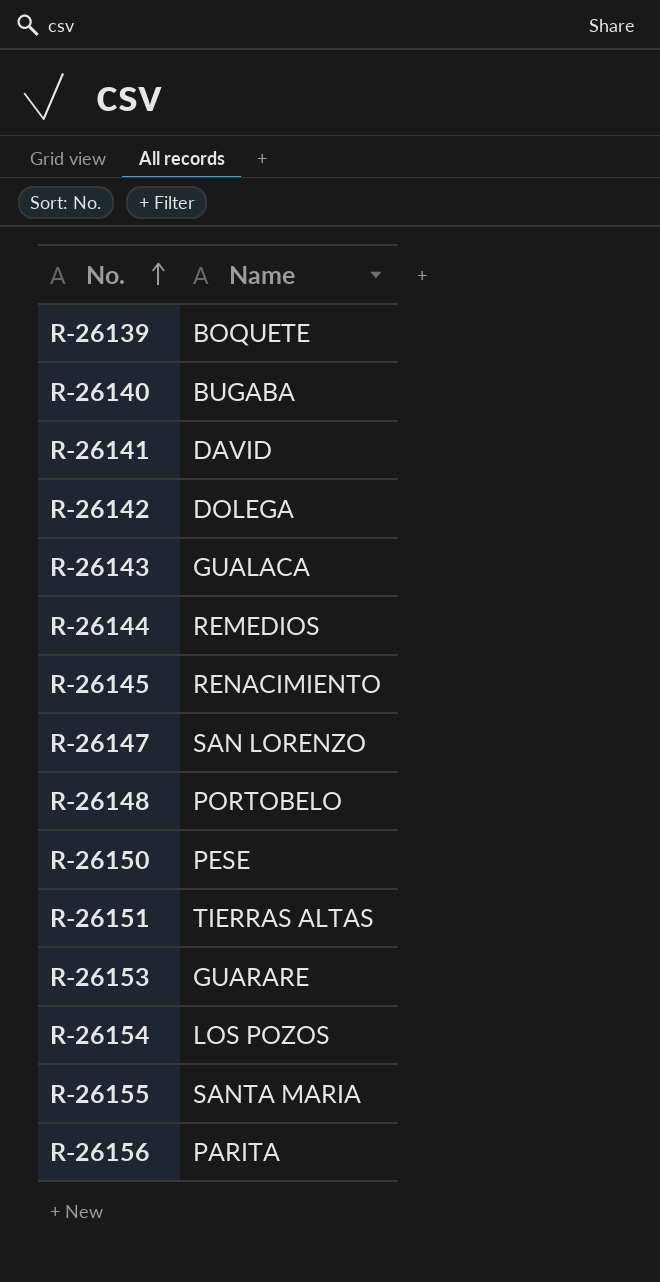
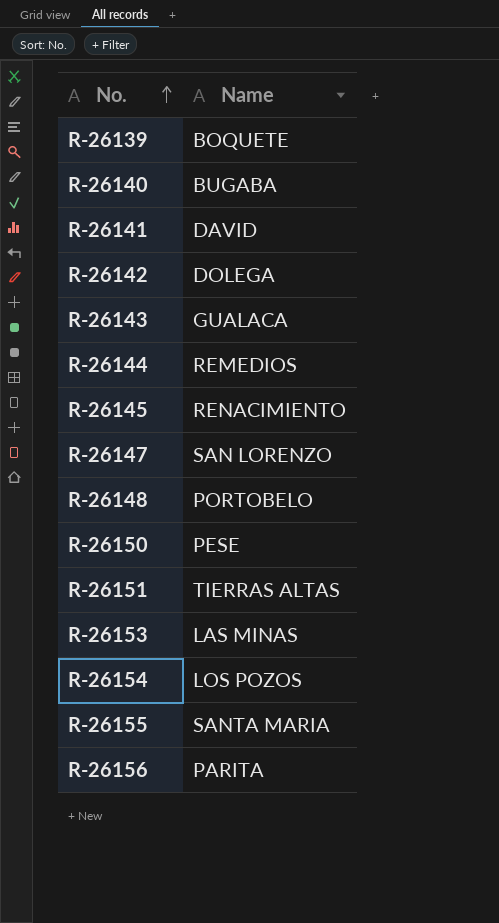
R-26153 | Name: GUARARE -> LAS MINAS

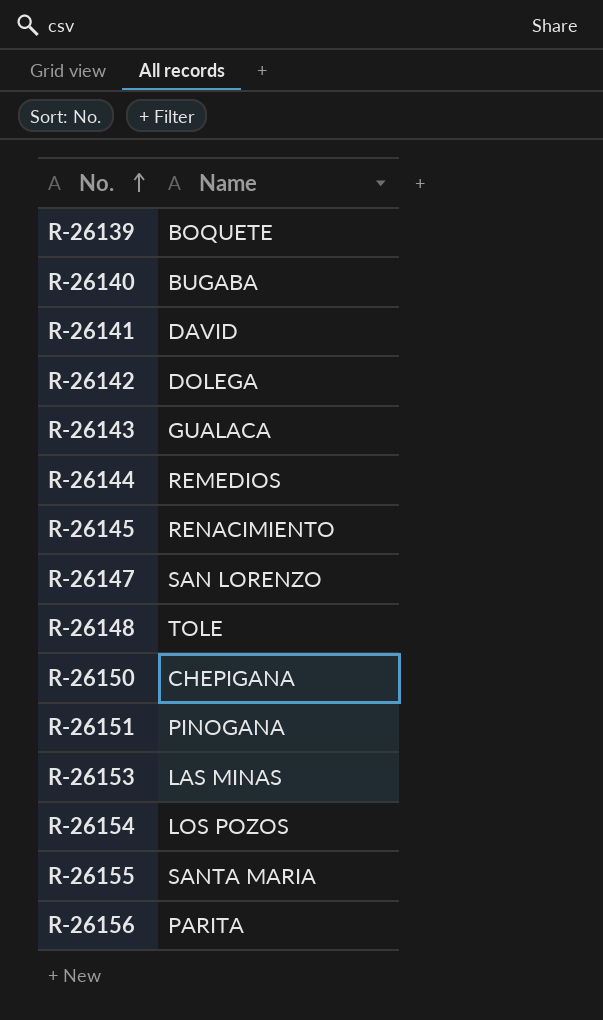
R-26148 | Name: PORTOBELO -> TOLE
R-26150 | Name: PESE -> CHEPIGANA
R-26151 | Name: TIERRAS ALTAS -> PINOGANA

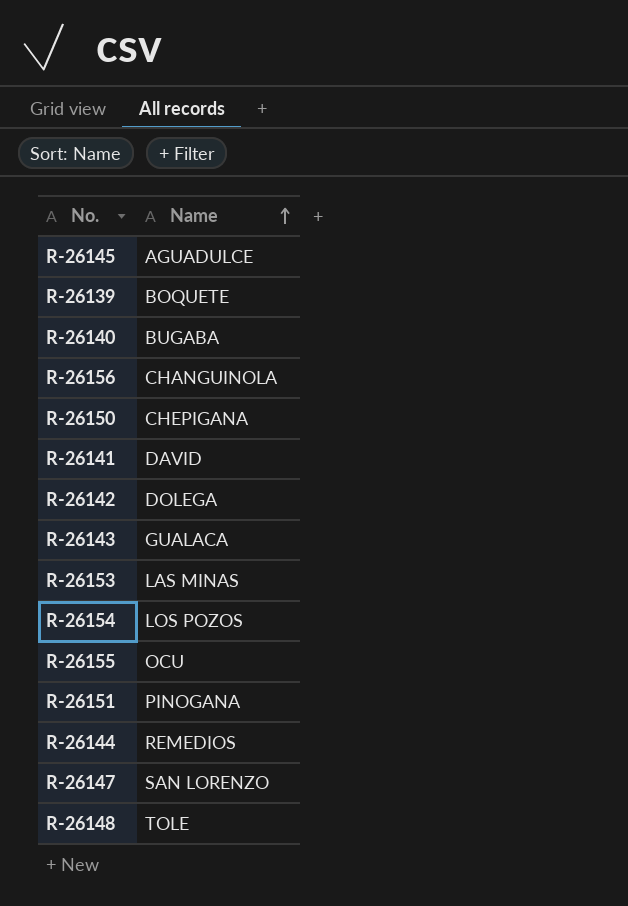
row order: No. ascending -> Name ascending
R-26145 | Name: RENACIMIENTO -> AGUADULCE
R-26156 | Name: PARITA -> CHANGUINOLA
R-26155 | Name: SANTA MARIA -> OCU

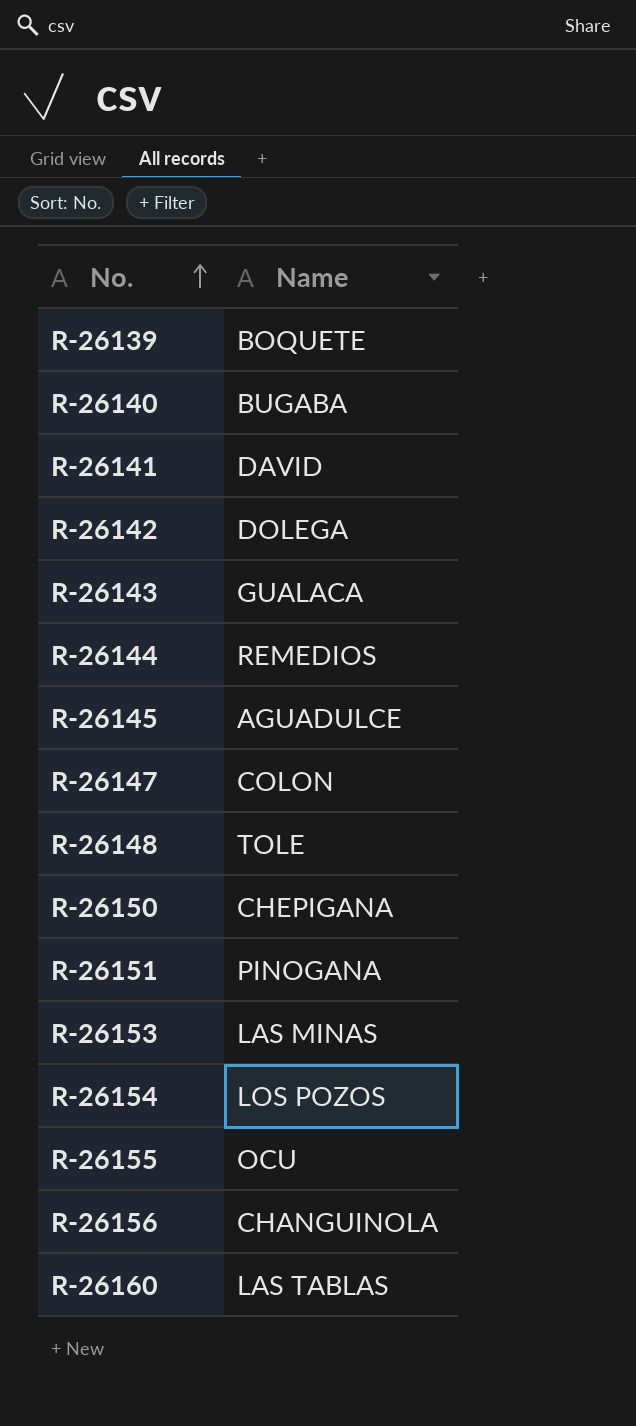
row order: Name ascending -> No. ascending
R-26147 | Name: SAN LORENZO -> COLON
row R-26160: none -> LAS TABLAS

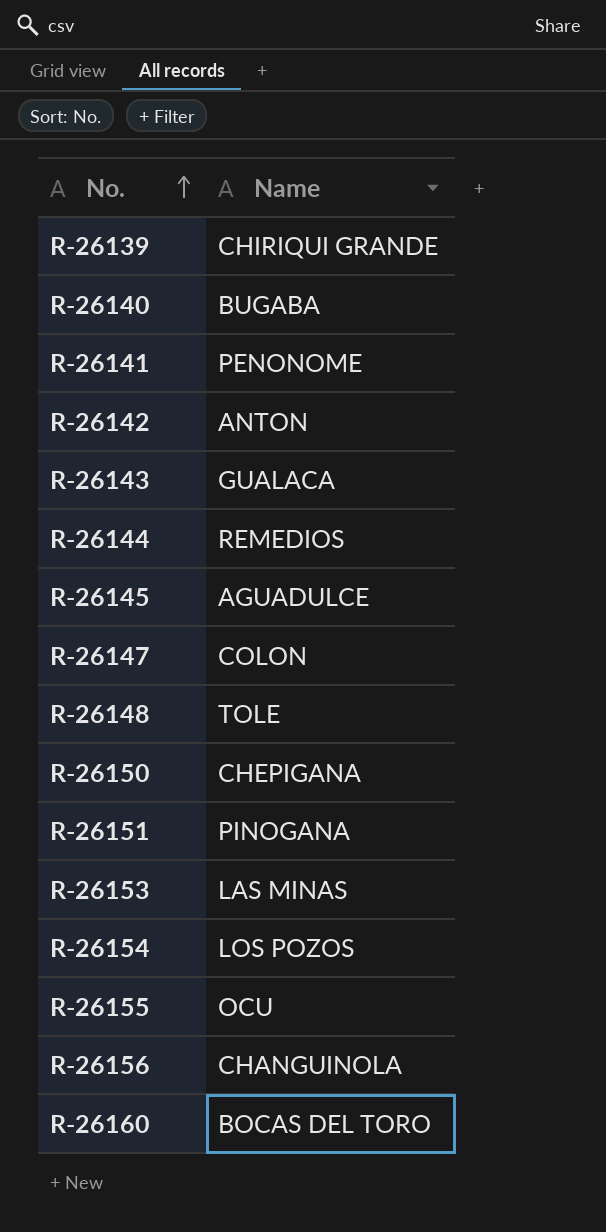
R-26139 | Name: BOQUETE -> CHIRIQUI GRANDE
R-26141 | Name: DAVID -> PENONOME
R-26142 | Name: DOLEGA -> ANTON
R-26160 | Name: LAS TABLAS -> BOCAS DEL TORO

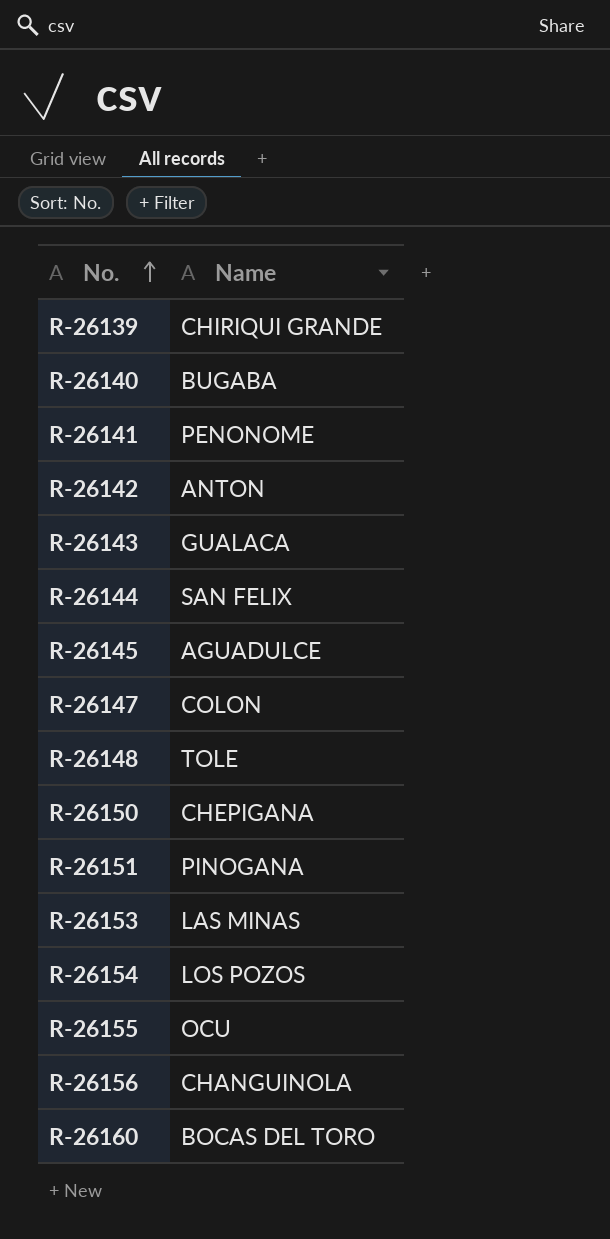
R-26144 | Name: REMEDIOS -> SAN FELIX

